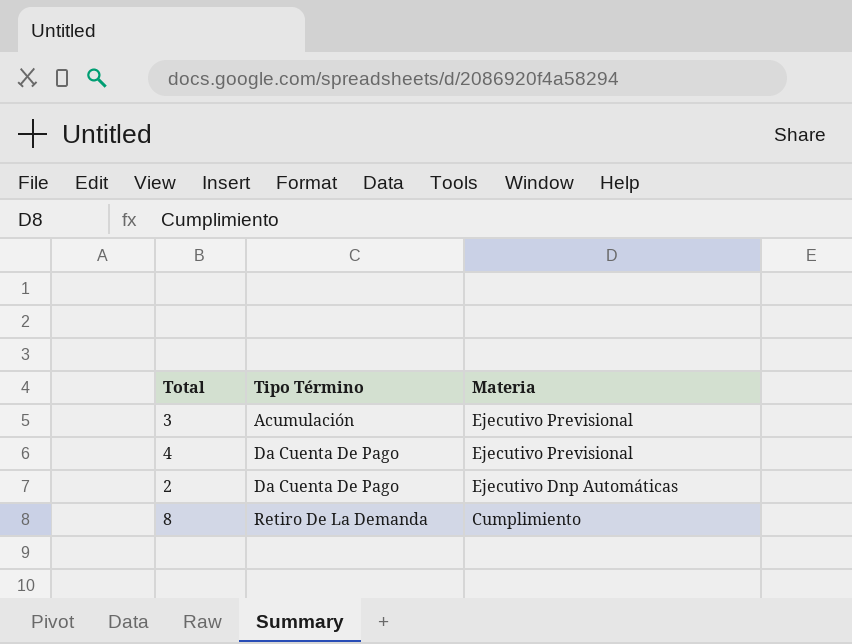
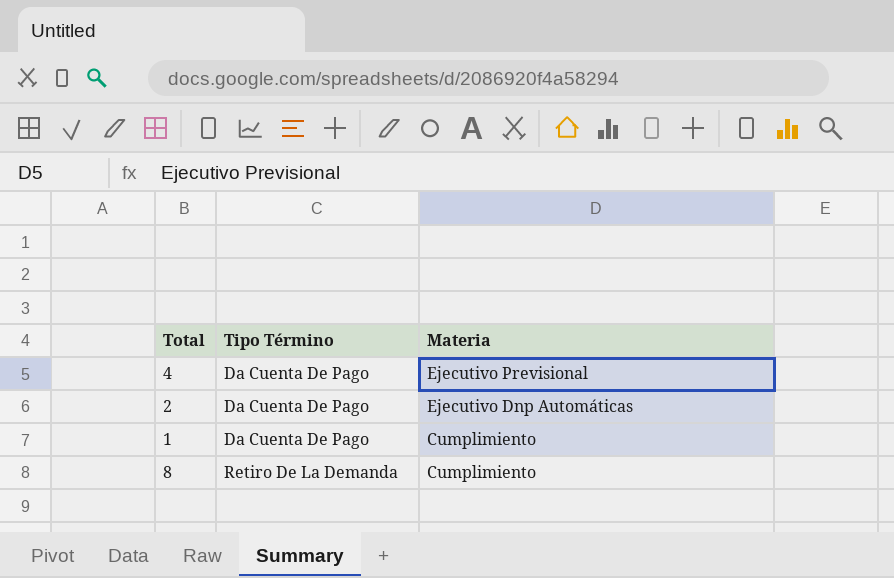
row 3: Acumulación | Ejecutivo Previsional -> none
row 1: none -> Da Cuenta De Pago | Cumplimiento

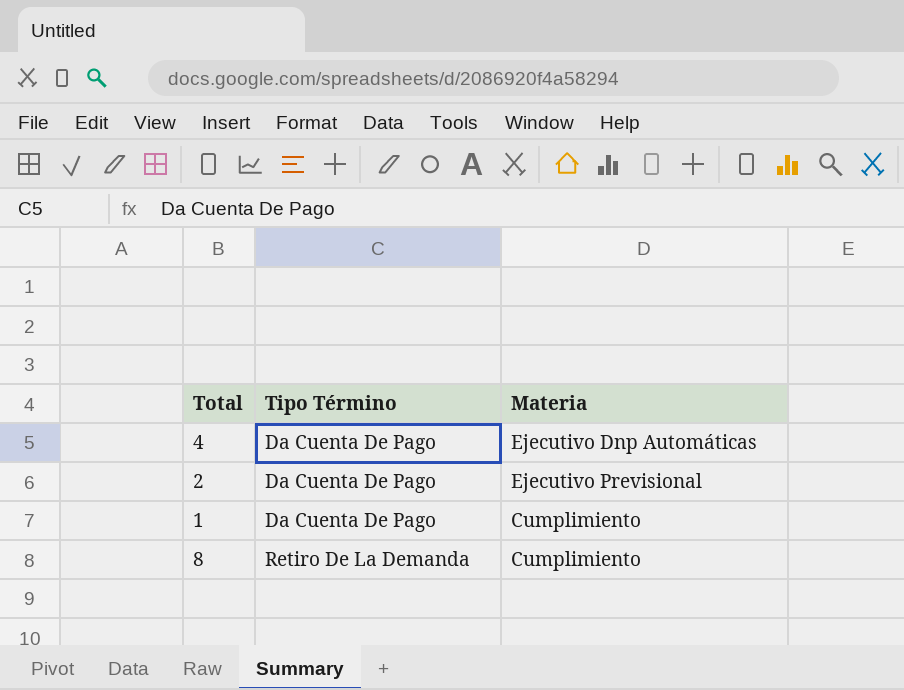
4 | Materia: Ejecutivo Previsional -> Ejecutivo Dnp Automáticas
2 | Materia: Ejecutivo Dnp Automáticas -> Ejecutivo Previsional

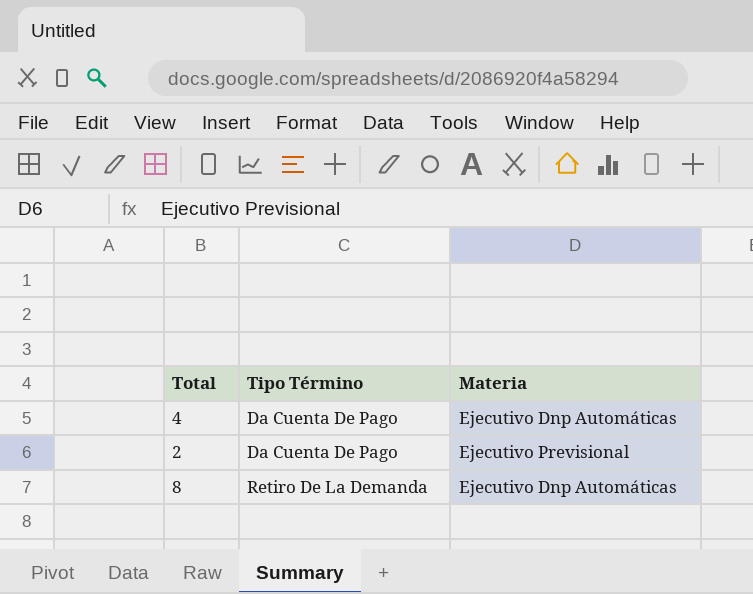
row 1: Da Cuenta De Pago | Cumplimiento -> none
8 | Materia: Cumplimiento -> Ejecutivo Dnp Automáticas

